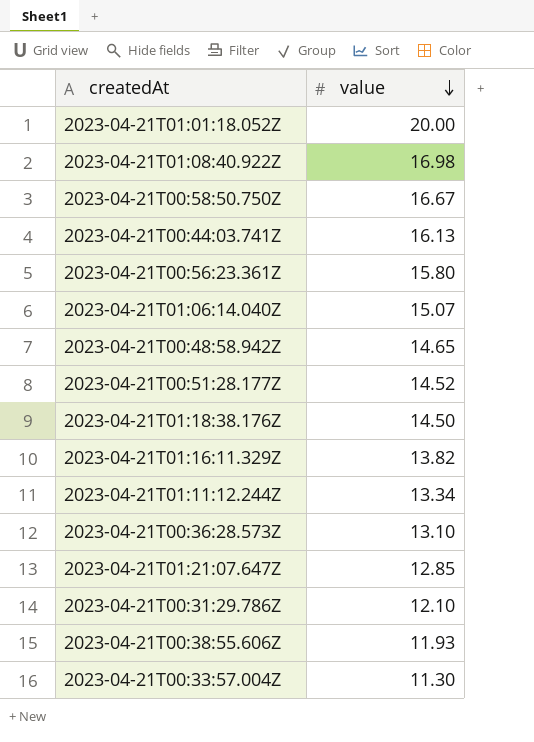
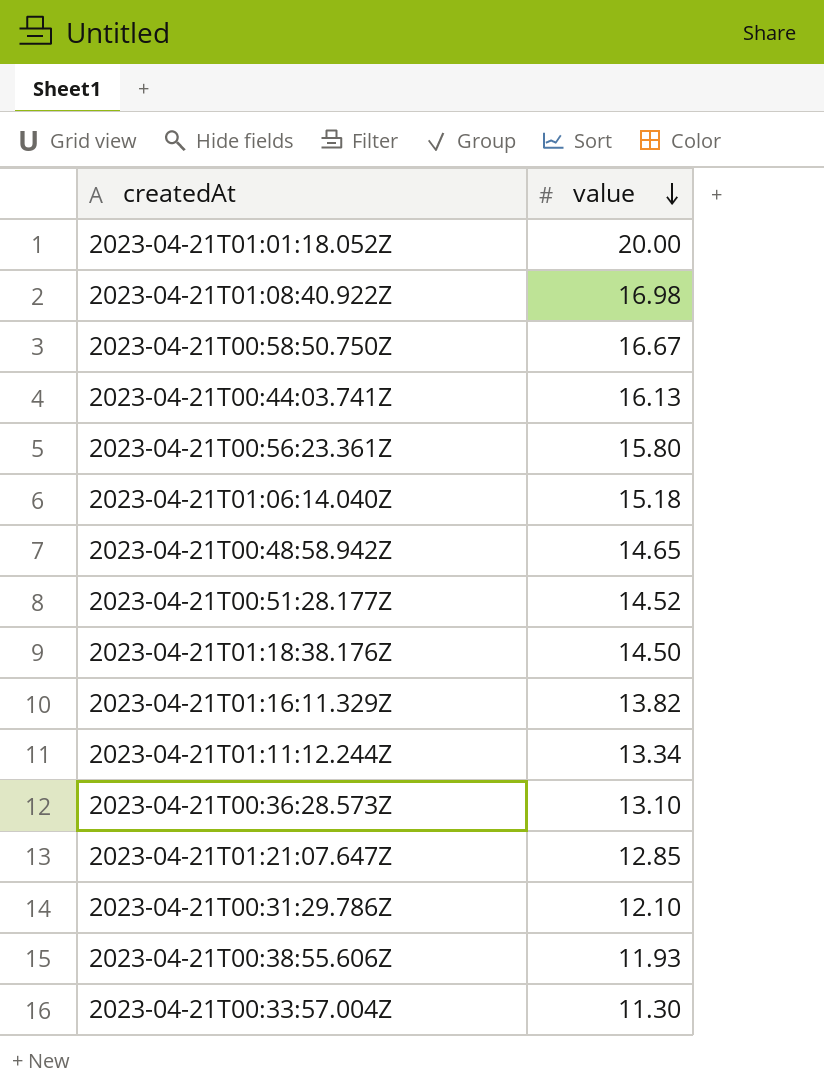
2023-04-21T01:06:14.040Z | value: 15.07 -> 15.18

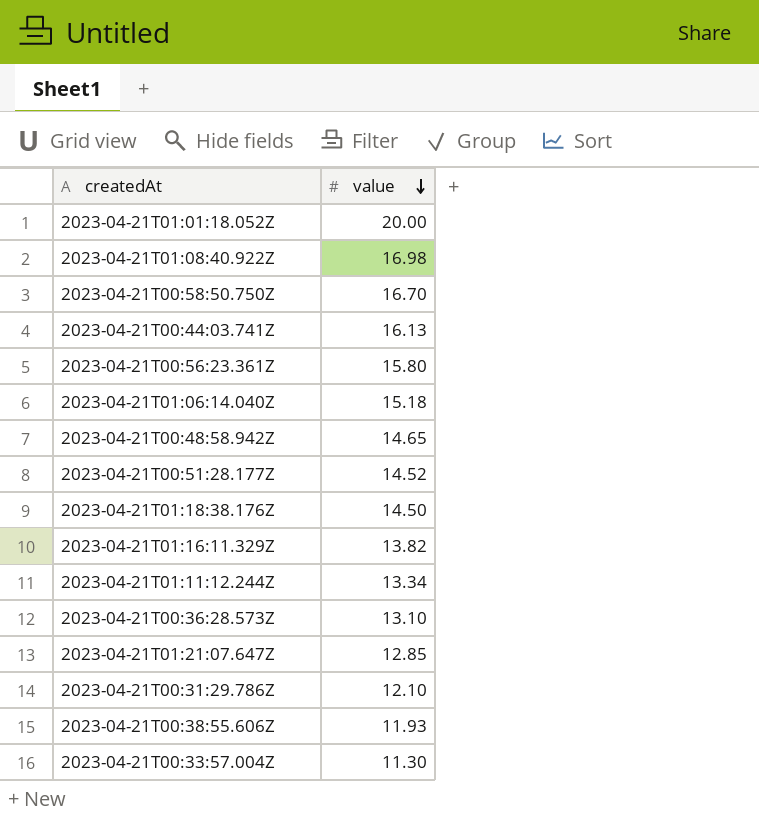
2023-04-21T00:58:50.750Z | value: 16.67 -> 16.70

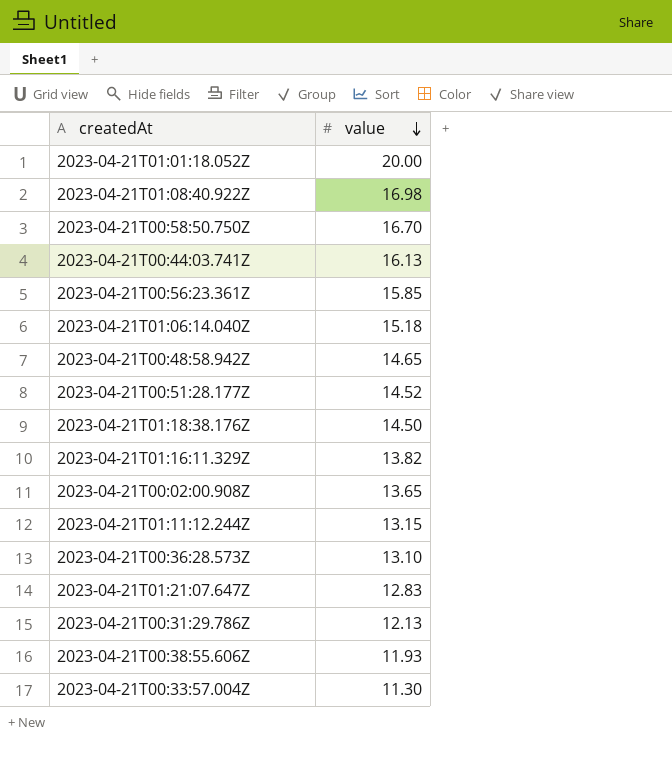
2023-04-21T00:56:23.361Z | value: 15.80 -> 15.85
row 2023-04-21T00:02:00.908Z: none -> 13.65
2023-04-21T01:11:12.244Z | value: 13.34 -> 13.15
2023-04-21T01:21:07.647Z | value: 12.85 -> 12.83
2023-04-21T00:31:29.786Z | value: 12.10 -> 12.13

